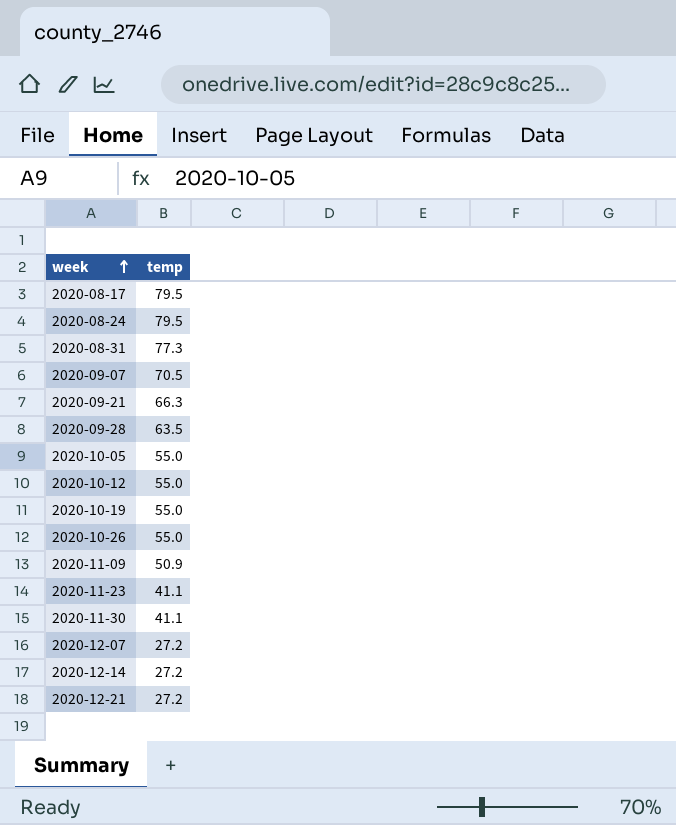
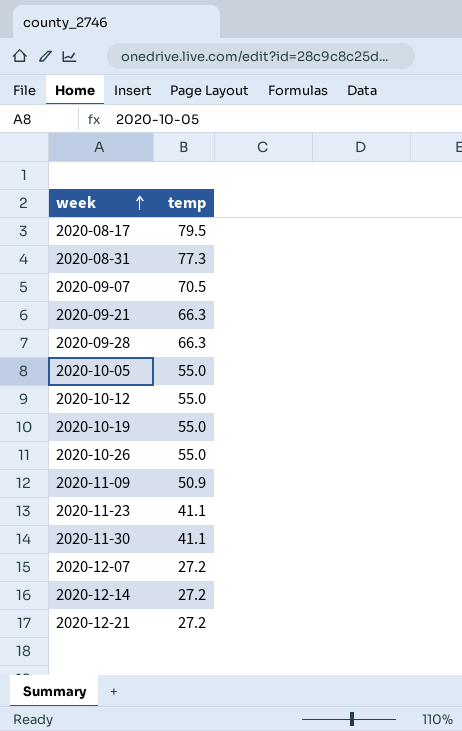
row 2020-08-24: 79.5 -> none
2020-09-28 | temp: 63.5 -> 66.3

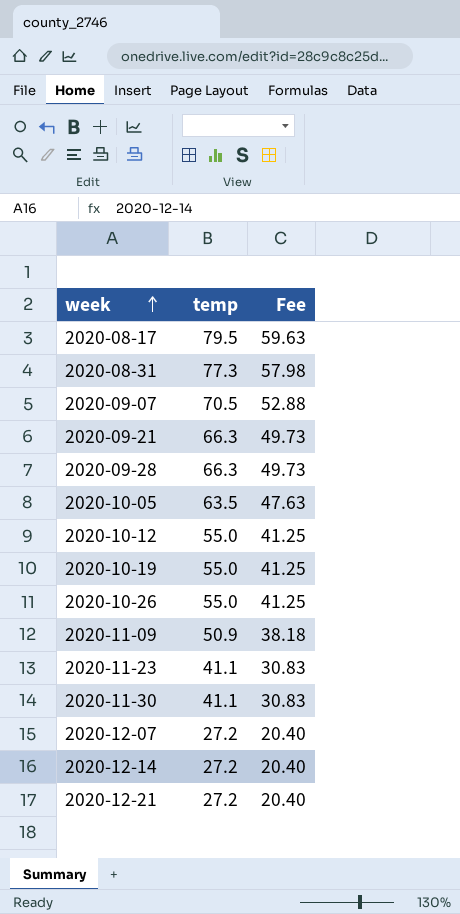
column Fee | formula: none -> [temp] * 0.75
2020-10-05 | temp: 55.0 -> 63.5

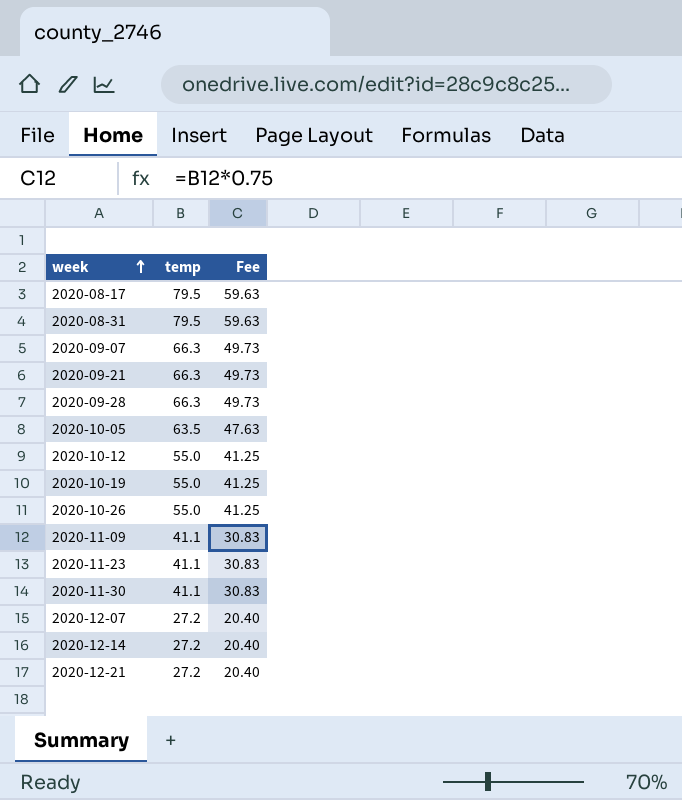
2020-08-31 | temp: 77.3 -> 79.5
2020-08-31 | Fee: 57.98 -> 59.63
2020-09-07 | temp: 70.5 -> 66.3
2020-09-07 | Fee: 52.88 -> 49.73
2020-11-09 | temp: 50.9 -> 41.1
2020-11-09 | Fee: 38.18 -> 30.83

